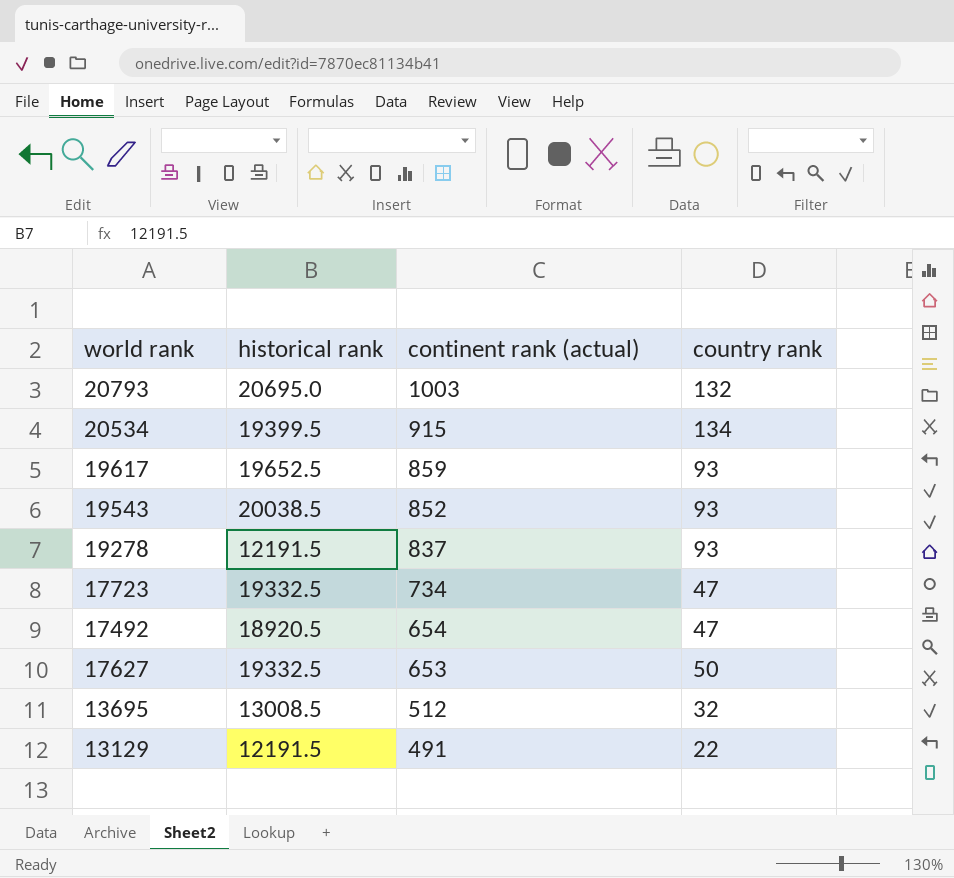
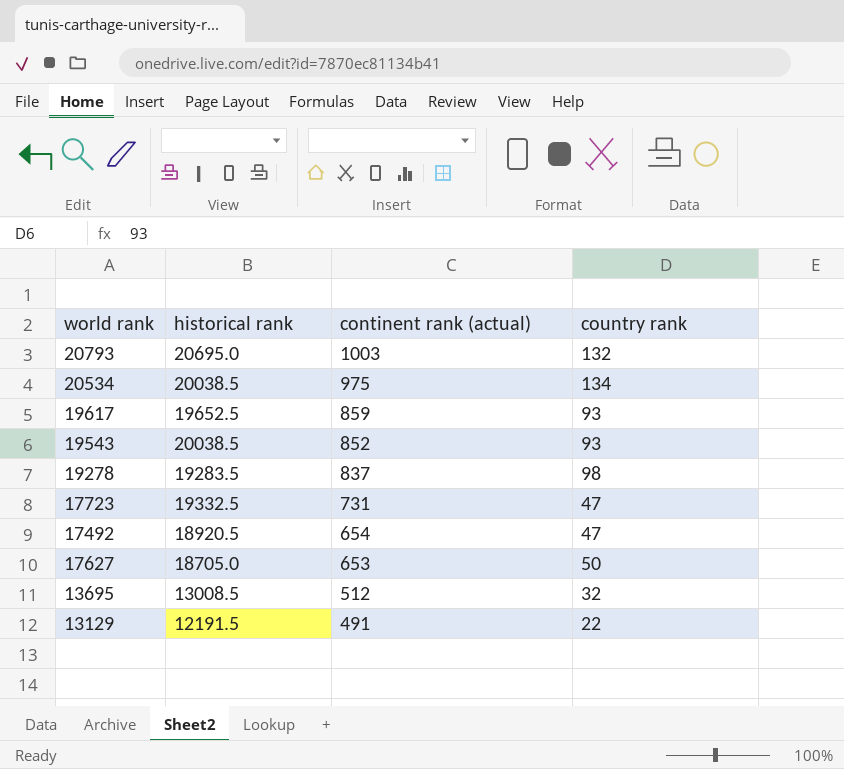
20534 | historical rank: 19399.5 -> 20038.5
20534 | continent rank (actual): 915 -> 975
19278 | historical rank: 12191.5 -> 19283.5
19278 | country rank: 93 -> 98
17723 | continent rank (actual): 734 -> 731
17627 | historical rank: 19332.5 -> 18705.0

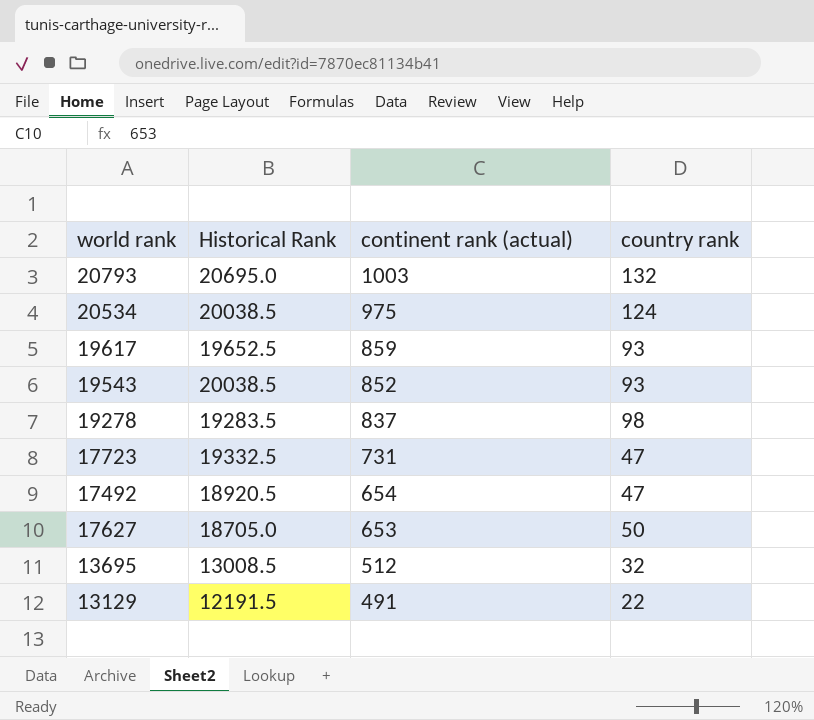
column name: historical rank -> Historical Rank
20534 | country rank: 134 -> 124

